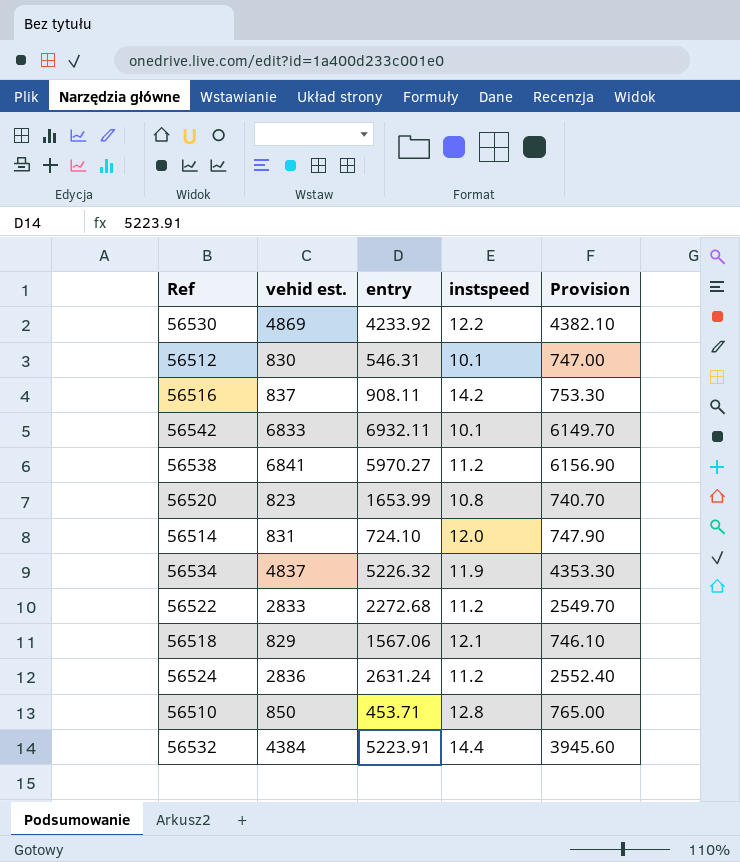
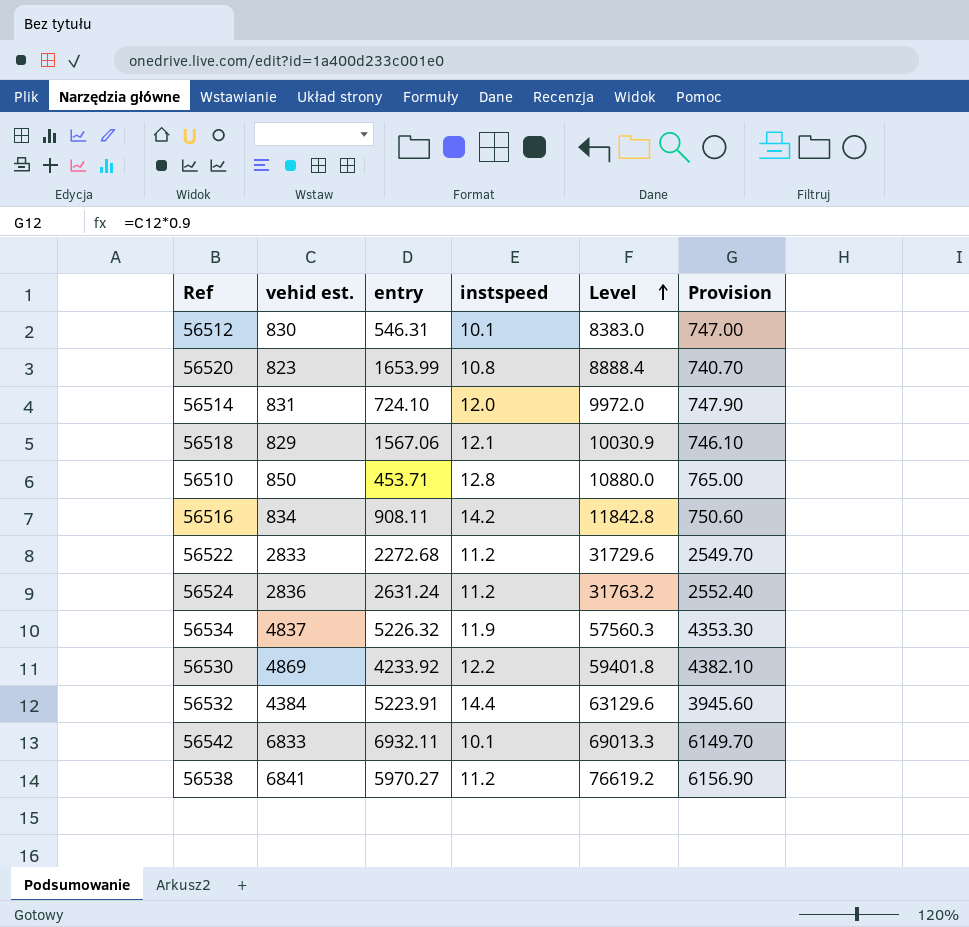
row order: none -> Level ascending
column Level | formula: none -> [vehid est.] * [instspeed]
56516 | vehid est.: 837 -> 834
56516 | Provision: 753.30 -> 750.60

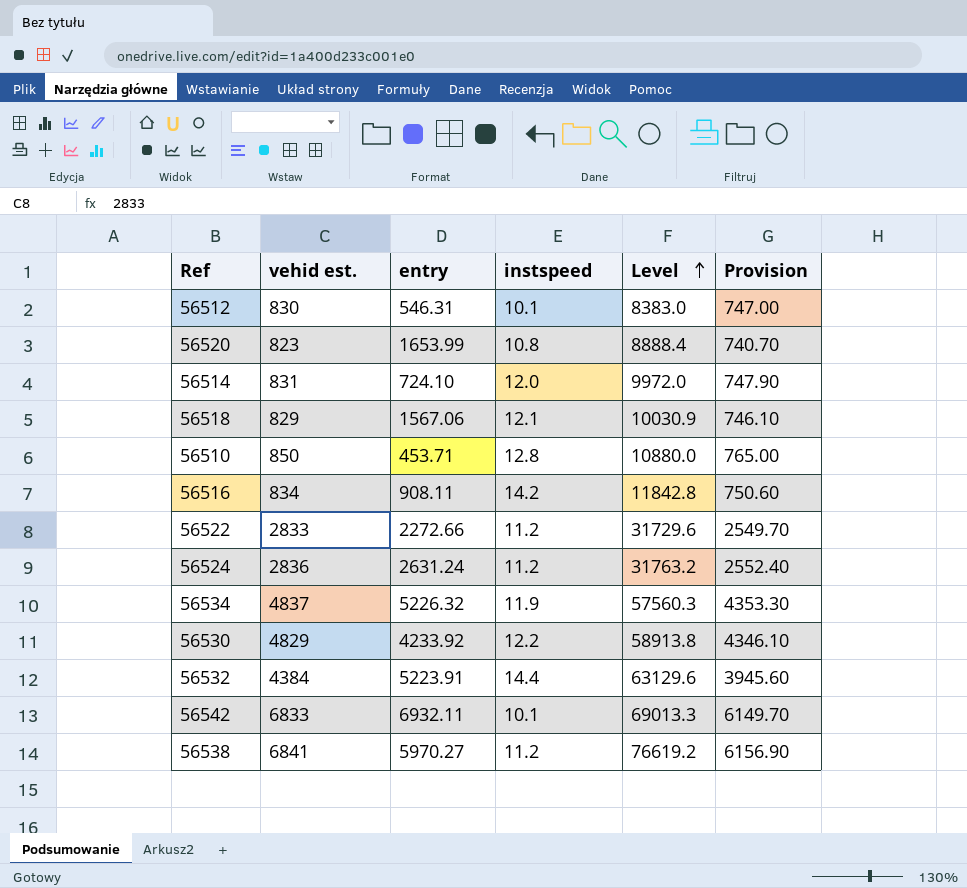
56522 | entry: 2272.68 -> 2272.66
56530 | vehid est.: 4869 -> 4829
56530 | Level: 59401.8 -> 58913.8
56530 | Provision: 4382.10 -> 4346.10

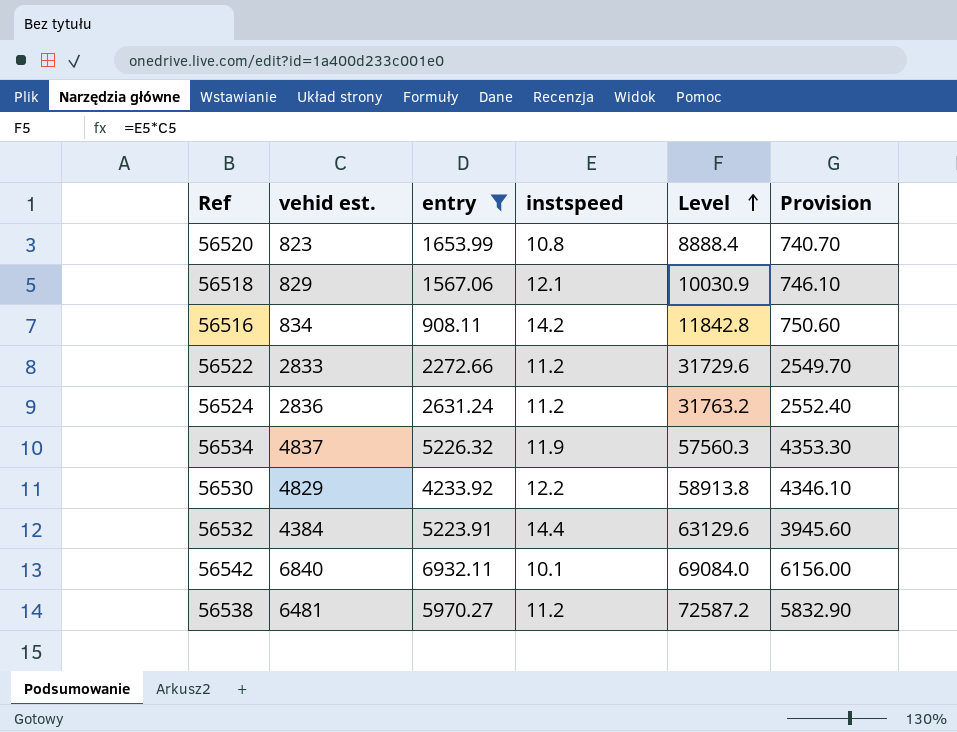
filter: none -> entry >= 908.11
56542 | vehid est.: 6833 -> 6840
56542 | Level: 69013.3 -> 69084.0
56542 | Provision: 6149.70 -> 6156.00
56538 | vehid est.: 6841 -> 6481
56538 | Level: 76619.2 -> 72587.2
56538 | Provision: 6156.90 -> 5832.90

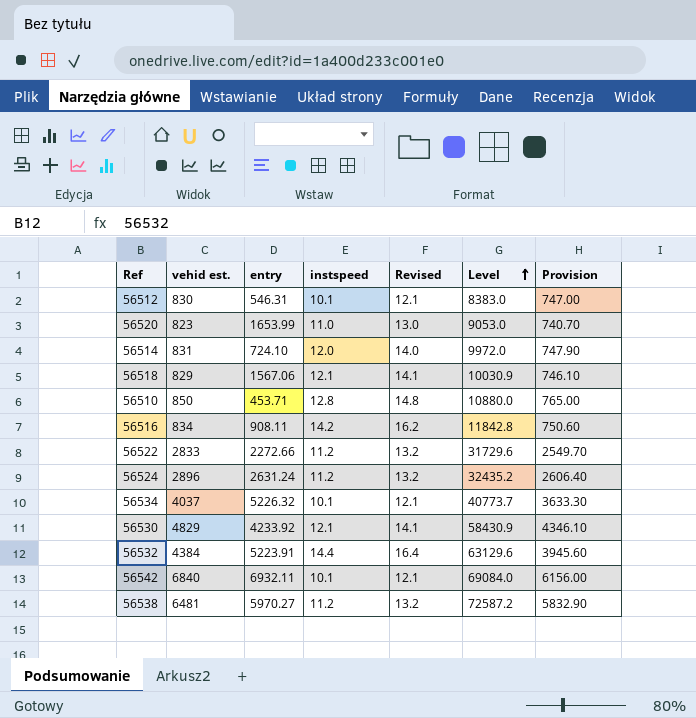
filter: entry >= 908.11 -> none
column Revised | formula: none -> [instspeed] + 2
56520 | instspeed: 10.8 -> 11.0
56520 | Level: 8888.4 -> 9053.0
56524 | vehid est.: 2836 -> 2896
56524 | Level: 31763.2 -> 32435.2
56524 | Provision: 2552.40 -> 2606.40
56534 | vehid est.: 4837 -> 4037
56534 | instspeed: 11.9 -> 10.1
56534 | Level: 57560.3 -> 40773.7
56534 | Provision: 4353.30 -> 3633.30
56530 | instspeed: 12.2 -> 12.1
56530 | Level: 58913.8 -> 58430.9

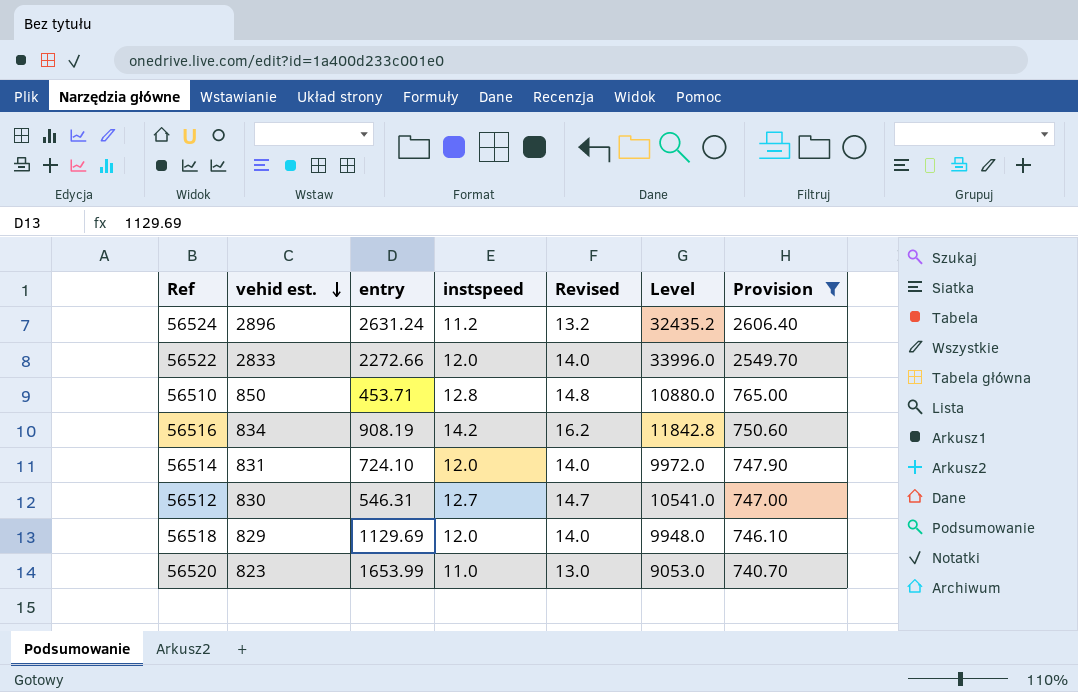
filter: none -> Provision <= 2606.40
row order: Level ascending -> vehid est. descending
56522 | instspeed: 11.2 -> 12.0
56522 | Revised: 13.2 -> 14.0
56522 | Level: 31729.6 -> 33996.0
56516 | entry: 908.11 -> 908.19
56512 | instspeed: 10.1 -> 12.7
56512 | Revised: 12.1 -> 14.7
56512 | Level: 8383.0 -> 10541.0
56518 | entry: 1567.06 -> 1129.69
56518 | instspeed: 12.1 -> 12.0
56518 | Revised: 14.1 -> 14.0
56518 | Level: 10030.9 -> 9948.0

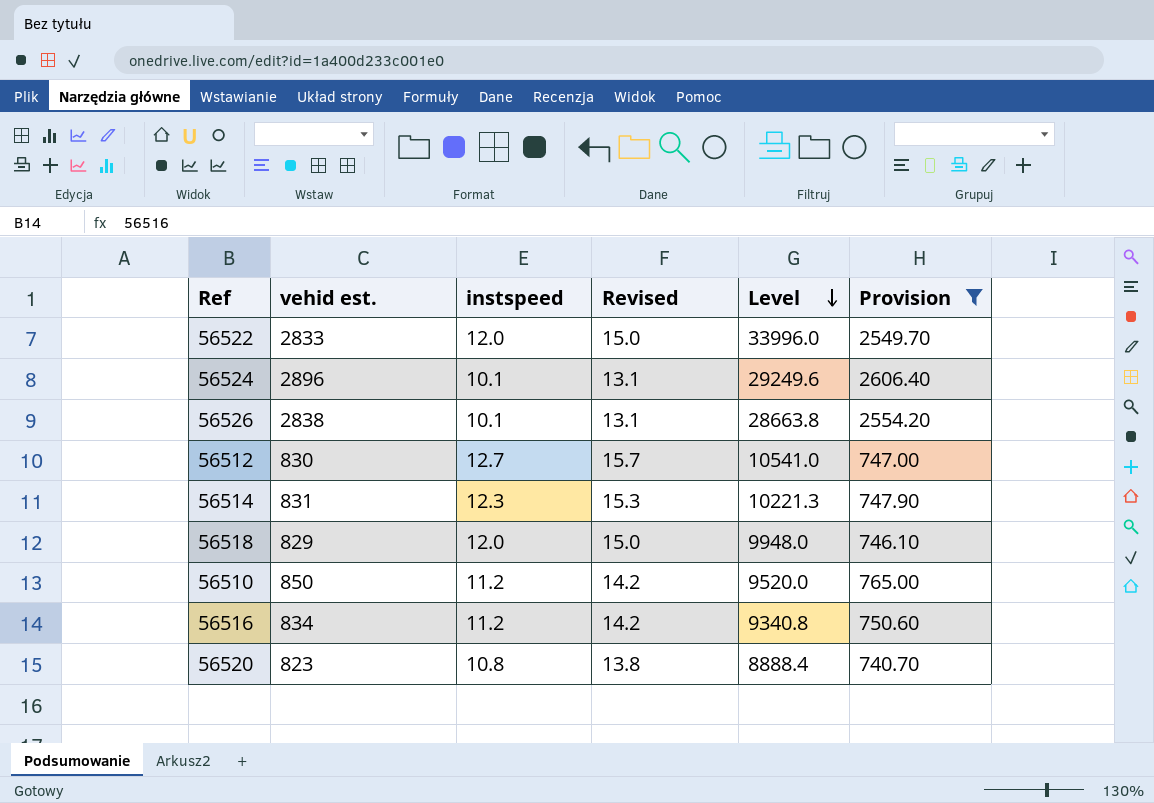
row order: vehid est. descending -> Level descending
column entry | position: 3 -> none
column Revised | formula: [instspeed] + 2 -> [instspeed] + 3
56524 | instspeed: 11.2 -> 10.1
56524 | Level: 32435.2 -> 29249.6
row 56526: none -> 2838 | 10.1 | 13.1 | 28663.8 | 2554.20
56514 | instspeed: 12.0 -> 12.3
56514 | Level: 9972.0 -> 10221.3
56510 | instspeed: 12.8 -> 11.2
56510 | Level: 10880.0 -> 9520.0
56516 | instspeed: 14.2 -> 11.2
56516 | Level: 11842.8 -> 9340.8
56520 | instspeed: 11.0 -> 10.8
56520 | Level: 9053.0 -> 8888.4

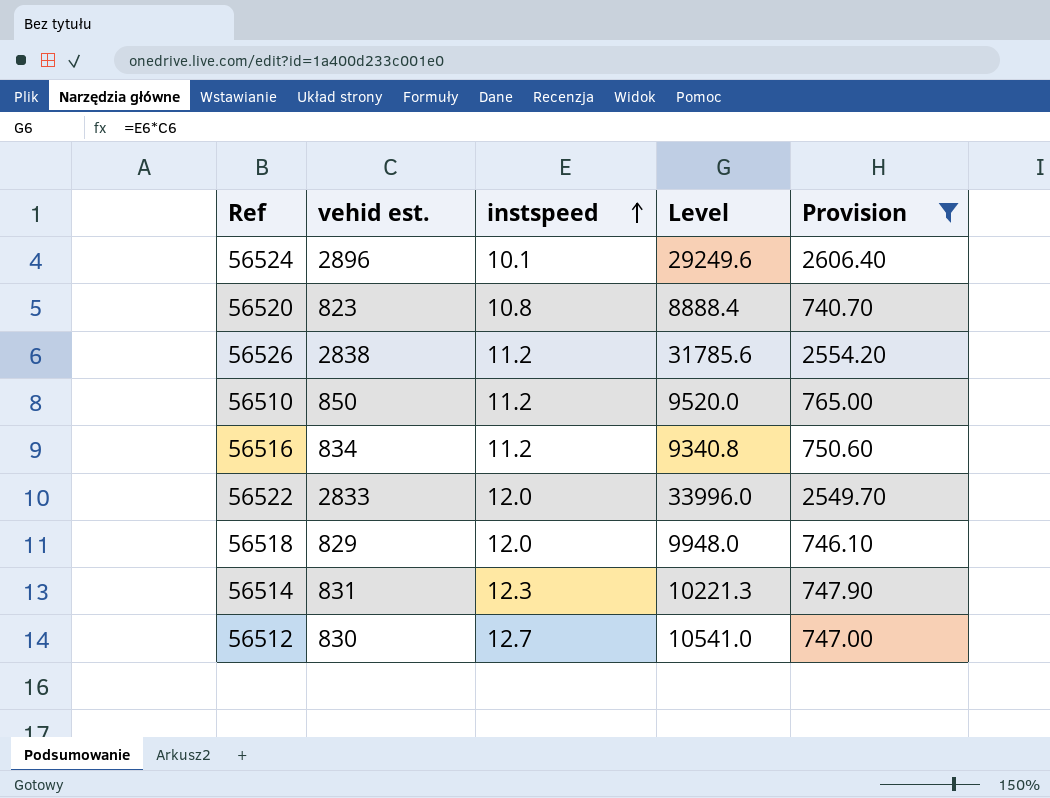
row order: Level descending -> instspeed ascending
column Revised | formula: [instspeed] + 3 -> none
56526 | instspeed: 10.1 -> 11.2
56526 | Level: 28663.8 -> 31785.6

